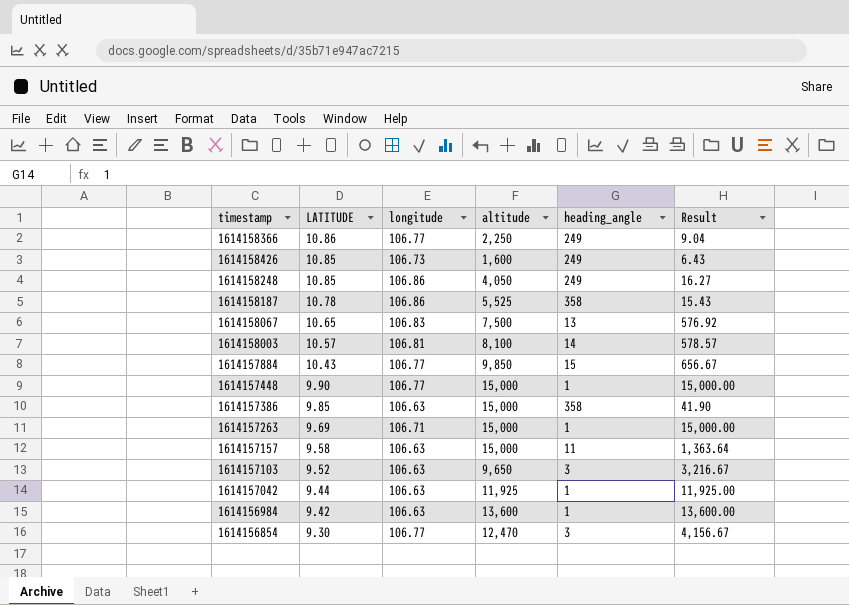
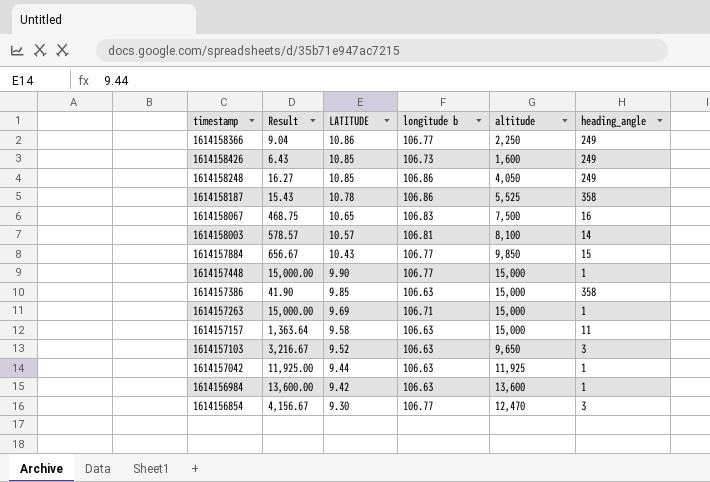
column Result | position: 6 -> 2
column name: longitude -> longitude b
1614158067 | Result: 576.92 -> 468.75
1614158067 | heading_angle: 13 -> 16

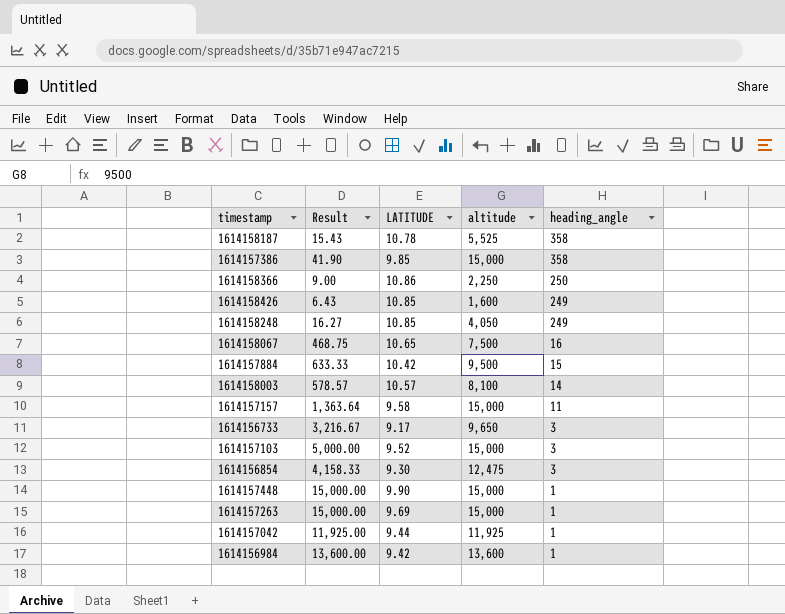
row order: LATITUDE descending -> heading_angle descending
column longitude b | position: 4 -> none
1614158366 | Result: 9.04 -> 9.00
1614158366 | heading_angle: 249 -> 250
1614157884 | Result: 656.67 -> 633.33
1614157884 | LATITUDE: 10.43 -> 10.42
1614157884 | altitude: 9,850 -> 9,500
row 1614156733: none -> 3,216.67 | 9.17 | 9,650 | 3
1614157103 | Result: 3,216.67 -> 5,000.00
1614157103 | altitude: 9,650 -> 15,000
1614156854 | Result: 4,156.67 -> 4,158.33
1614156854 | altitude: 12,470 -> 12,475

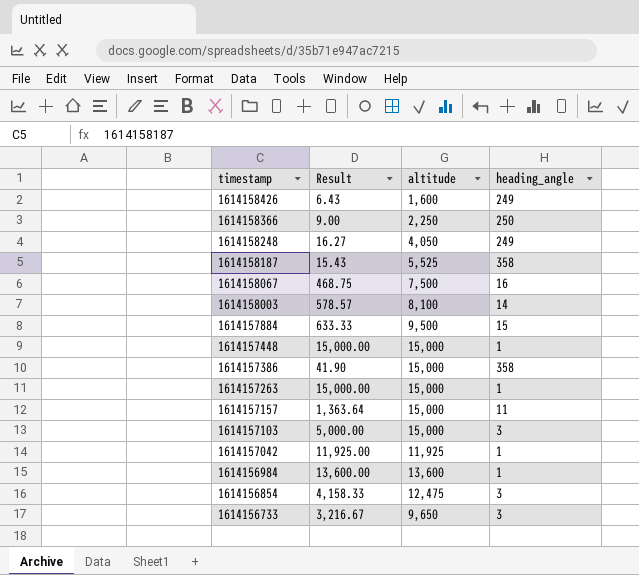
row order: heading_angle descending -> timestamp descending
column LATITUDE | position: 3 -> none

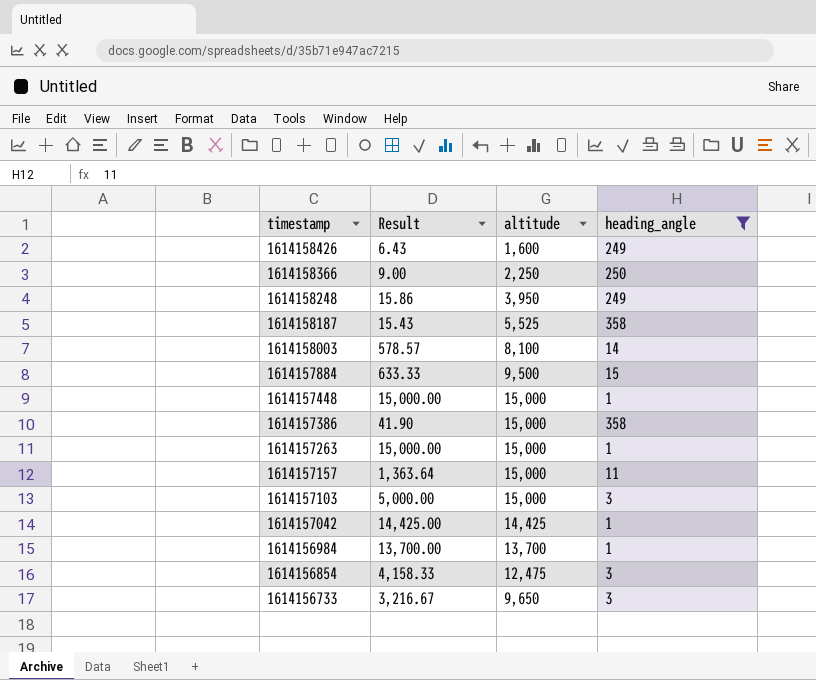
filter: none -> heading_angle != 16
1614158248 | Result: 16.27 -> 15.86
1614158248 | altitude: 4,050 -> 3,950
1614157042 | Result: 11,925.00 -> 14,425.00
1614157042 | altitude: 11,925 -> 14,425
1614156984 | Result: 13,600.00 -> 13,700.00
1614156984 | altitude: 13,600 -> 13,700

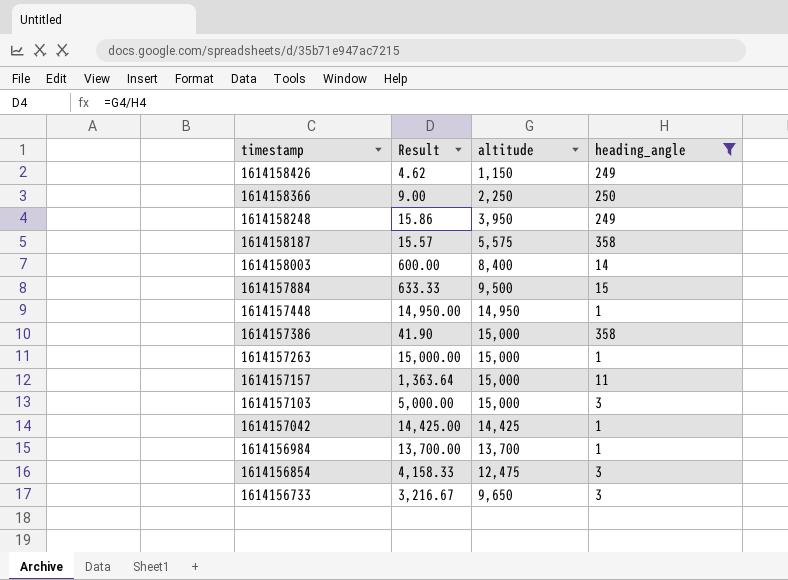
1614158426 | Result: 6.43 -> 4.62
1614158426 | altitude: 1,600 -> 1,150
1614158187 | Result: 15.43 -> 15.57
1614158187 | altitude: 5,525 -> 5,575
1614158003 | Result: 578.57 -> 600.00
1614158003 | altitude: 8,100 -> 8,400
1614157448 | Result: 15,000.00 -> 14,950.00
1614157448 | altitude: 15,000 -> 14,950

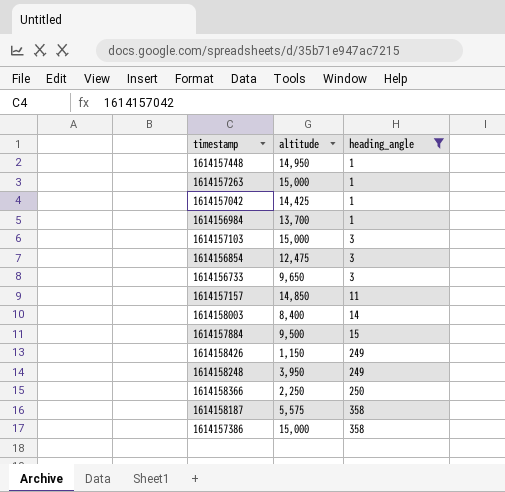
row order: timestamp descending -> heading_angle ascending
column Result | formula: [altitude] / [heading_angle] -> none
1614157157 | altitude: 15,000 -> 14,850

